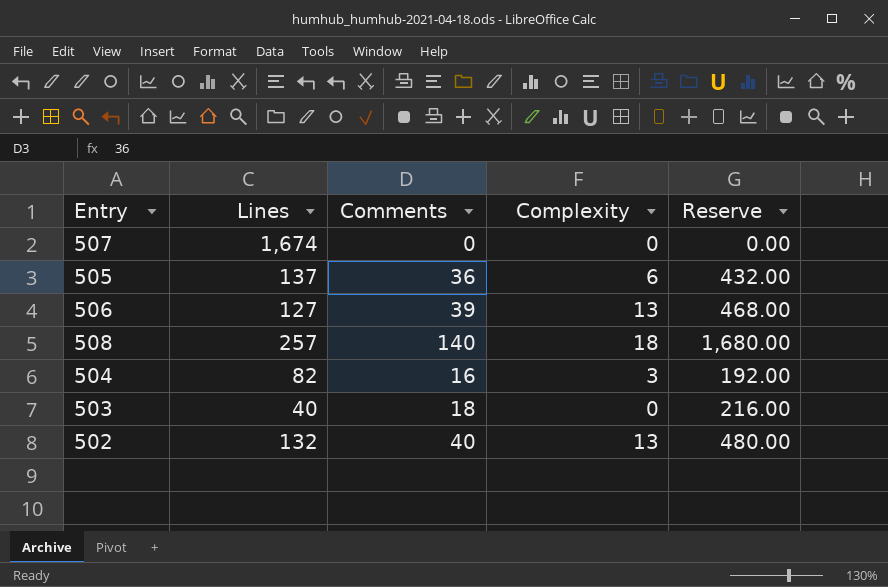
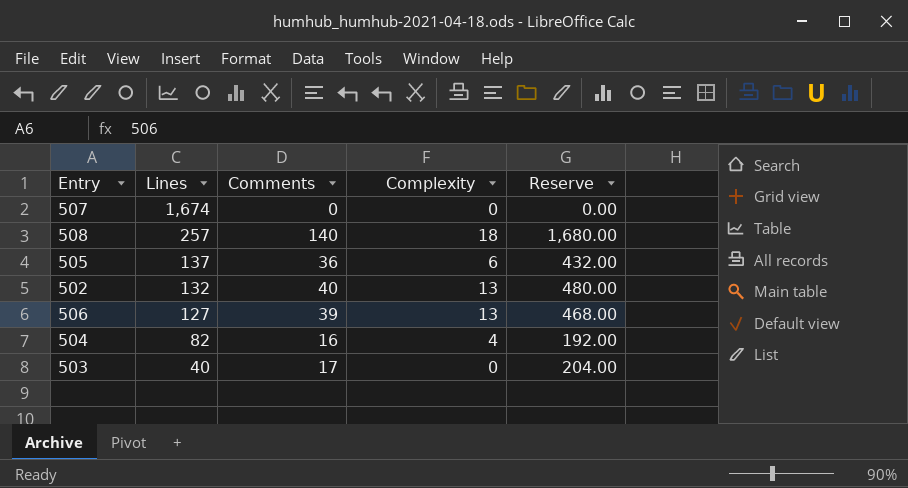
row order: none -> Lines descending
504 | Complexity: 3 -> 4
503 | Comments: 18 -> 17
503 | Reserve: 216.00 -> 204.00

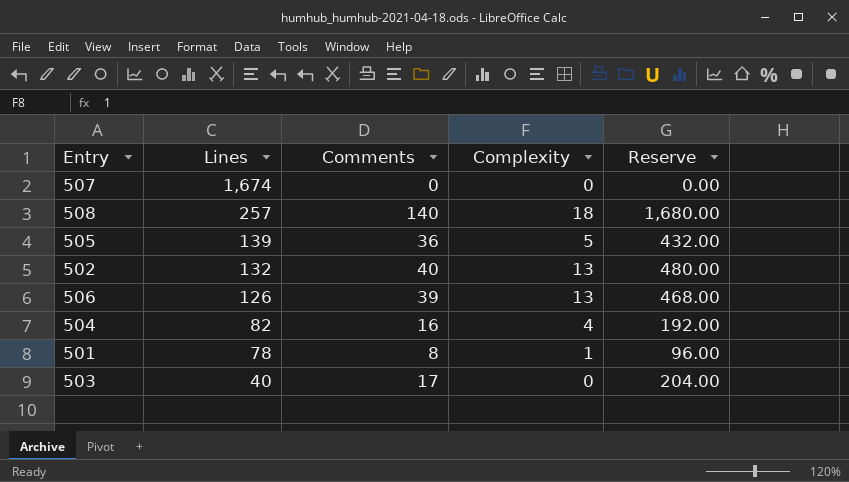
505 | Lines: 137 -> 139
505 | Complexity: 6 -> 5
506 | Lines: 127 -> 126
row 501: none -> 78 | 8 | 1 | 96.00

